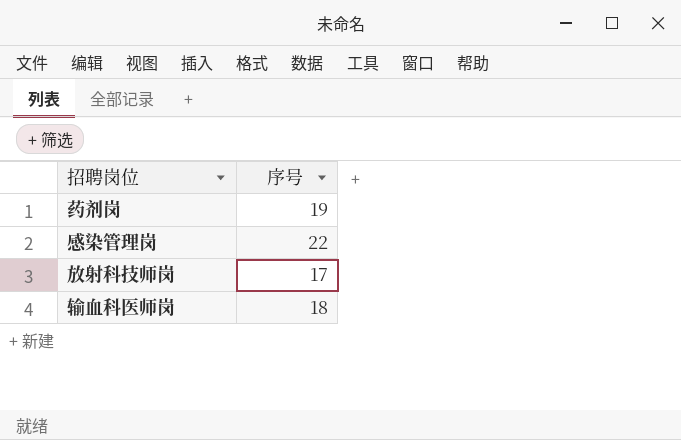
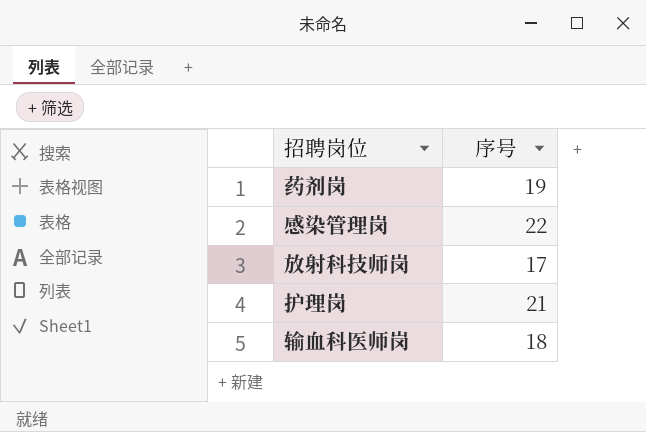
row 护理岗: none -> 21

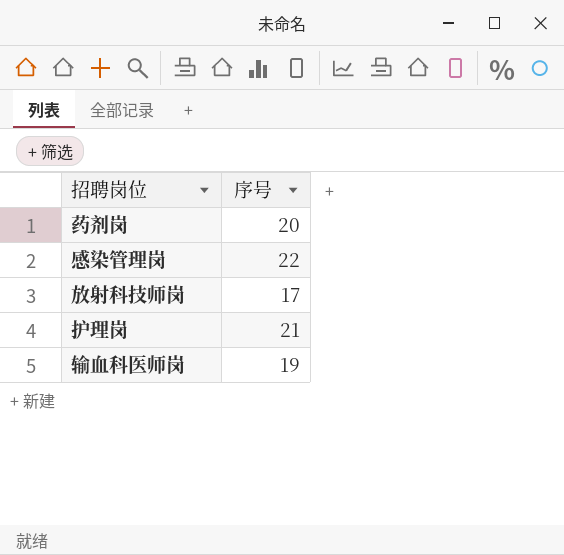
药剂岗 | 序号: 19 -> 20
输血科医师岗 | 序号: 18 -> 19

